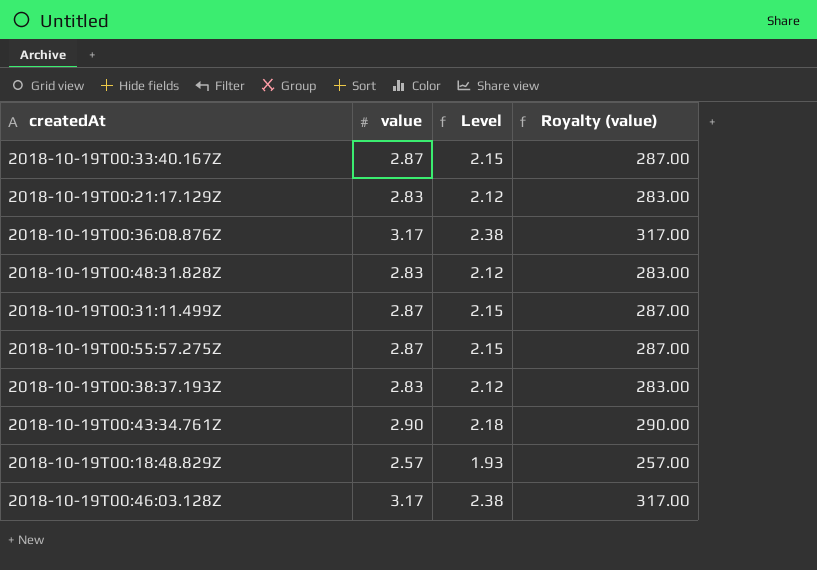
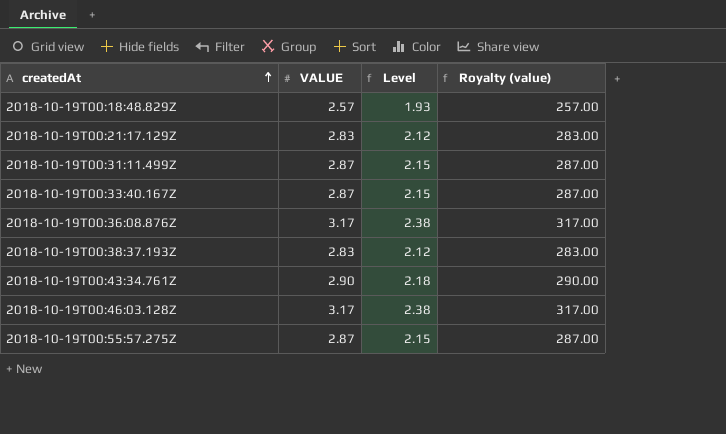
row order: none -> createdAt ascending
column name: value -> VALUE
row 2018-10-19T00:48:31.828Z: 2.83 | 2.12 | 283.00 -> none

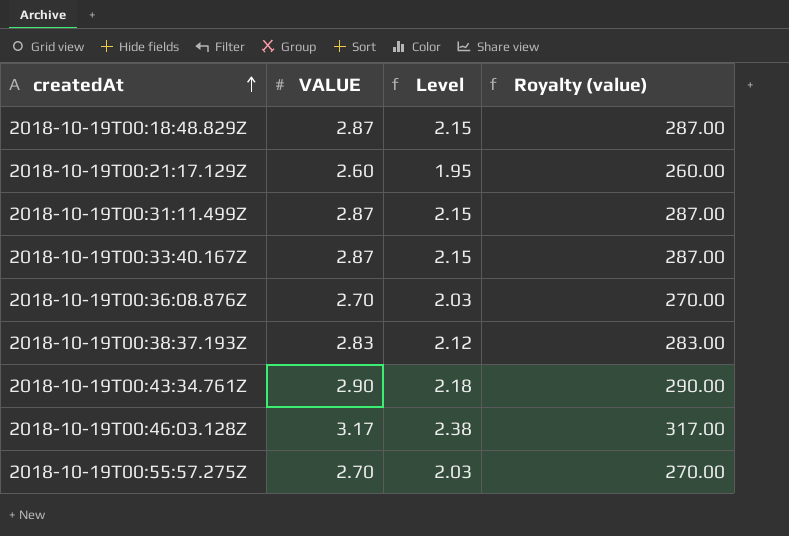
2018-10-19T00:18:48.829Z | VALUE: 2.57 -> 2.87
2018-10-19T00:18:48.829Z | Level: 1.93 -> 2.15
2018-10-19T00:18:48.829Z | Royalty (value): 257.00 -> 287.00
2018-10-19T00:21:17.129Z | VALUE: 2.83 -> 2.60
2018-10-19T00:21:17.129Z | Level: 2.12 -> 1.95
2018-10-19T00:21:17.129Z | Royalty (value): 283.00 -> 260.00
2018-10-19T00:36:08.876Z | VALUE: 3.17 -> 2.70
2018-10-19T00:36:08.876Z | Level: 2.38 -> 2.03
2018-10-19T00:36:08.876Z | Royalty (value): 317.00 -> 270.00
2018-10-19T00:55:57.275Z | VALUE: 2.87 -> 2.70
2018-10-19T00:55:57.275Z | Level: 2.15 -> 2.03
2018-10-19T00:55:57.275Z | Royalty (value): 287.00 -> 270.00

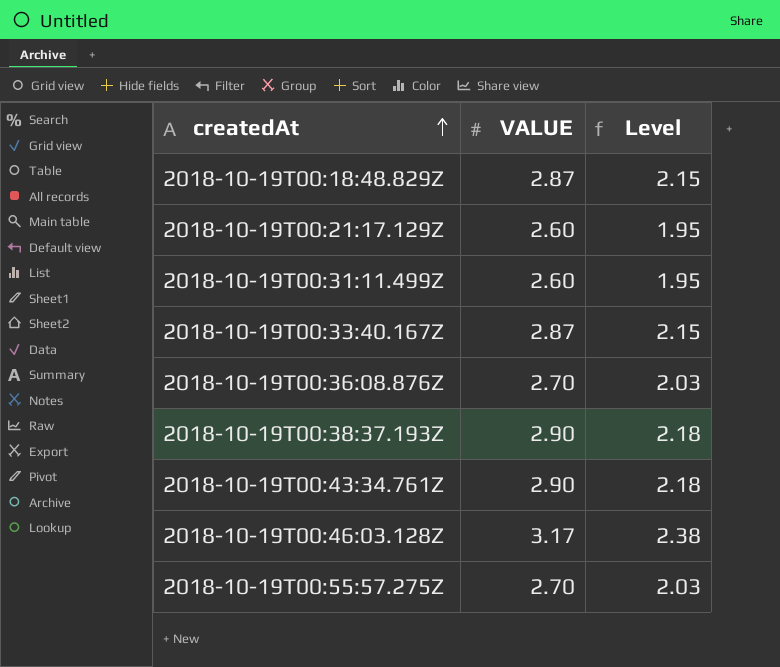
column Royalty (value) | formula: [VALUE] * 100 -> none
2018-10-19T00:31:11.499Z | VALUE: 2.87 -> 2.60
2018-10-19T00:31:11.499Z | Level: 2.15 -> 1.95
2018-10-19T00:38:37.193Z | VALUE: 2.83 -> 2.90
2018-10-19T00:38:37.193Z | Level: 2.12 -> 2.18

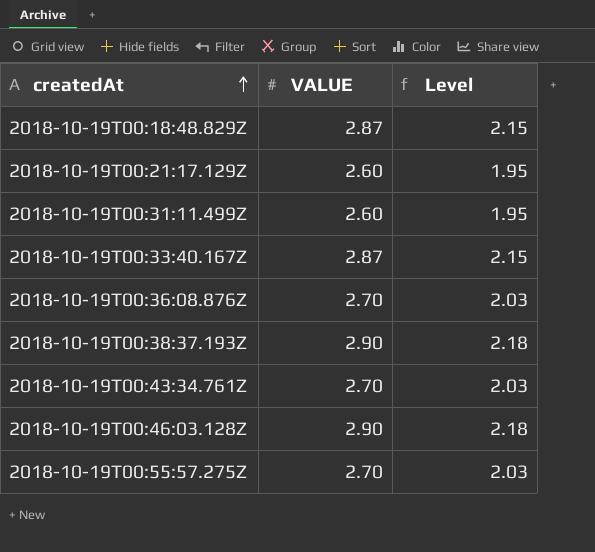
2018-10-19T00:43:34.761Z | VALUE: 2.90 -> 2.70
2018-10-19T00:43:34.761Z | Level: 2.18 -> 2.03
2018-10-19T00:46:03.128Z | VALUE: 3.17 -> 2.90
2018-10-19T00:46:03.128Z | Level: 2.38 -> 2.18

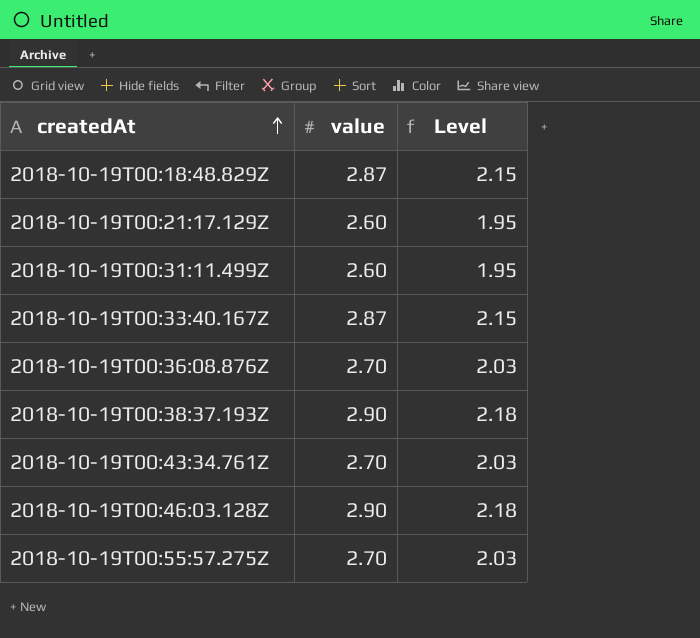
column name: VALUE -> value

